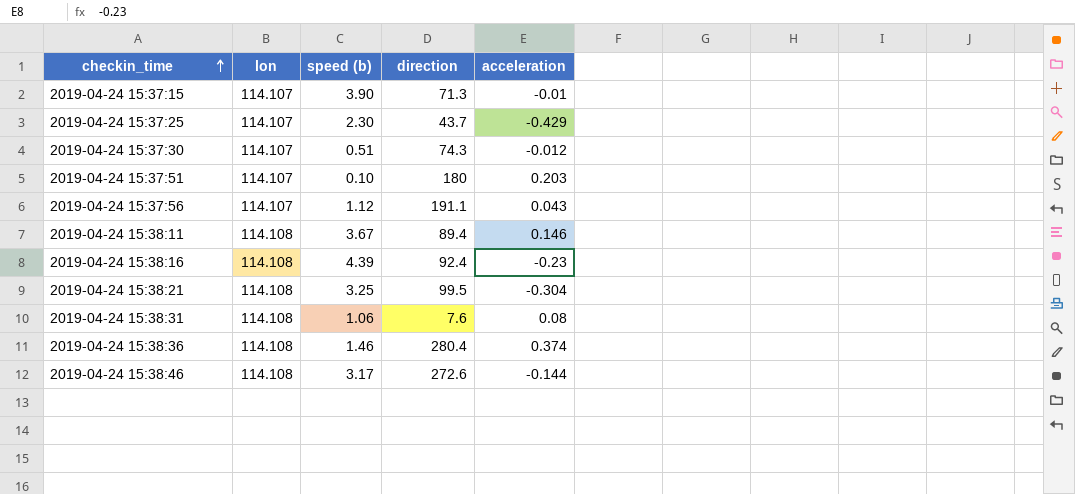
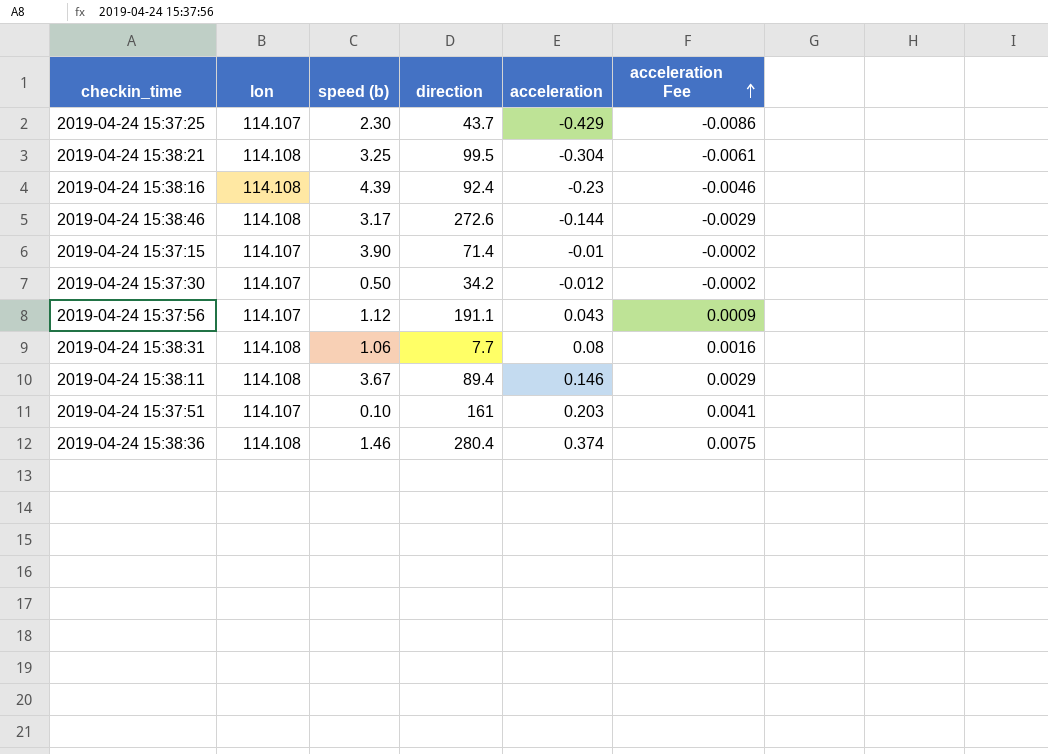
row order: checkin_time ascending -> acceleration Fee ascending
column acceleration Fee | formula: none -> [acceleration] * 0.02
2019-04-24 15:37:15 | direction: 71.3 -> 71.4
2019-04-24 15:37:30 | speed (b): 0.51 -> 0.50
2019-04-24 15:37:30 | direction: 74.3 -> 34.2
2019-04-24 15:38:31 | direction: 7.6 -> 7.7
2019-04-24 15:37:51 | direction: 180 -> 161

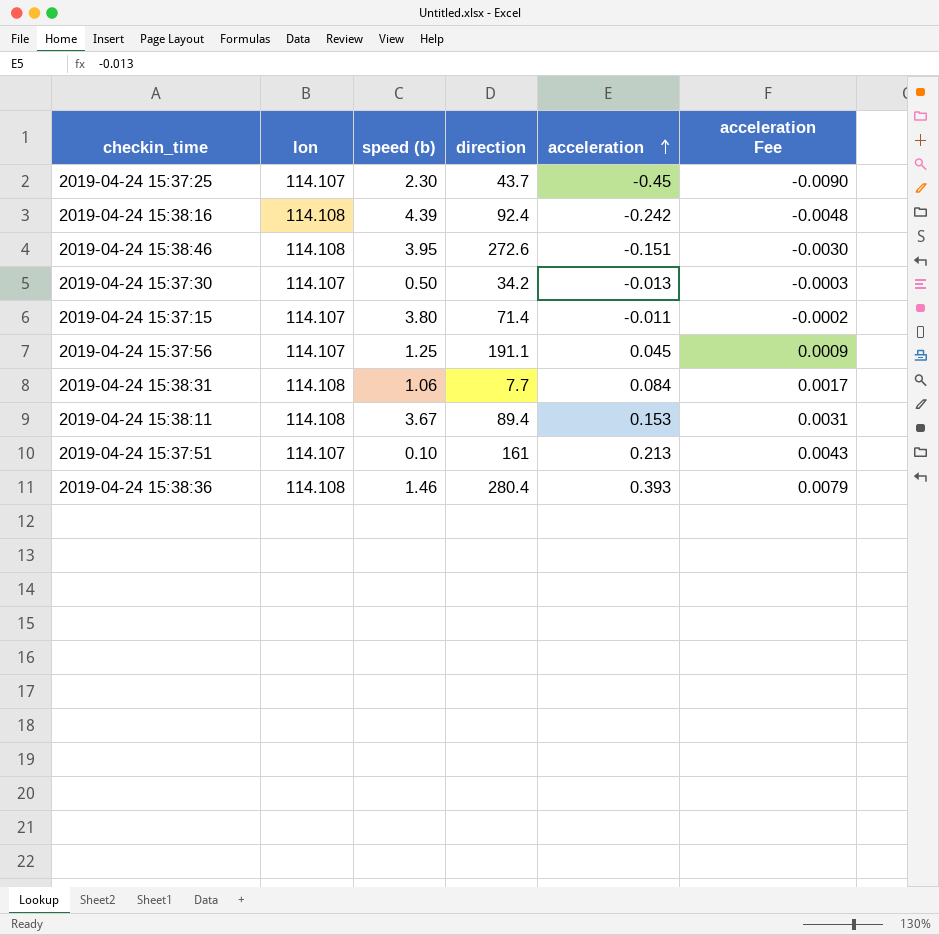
row order: acceleration Fee ascending -> acceleration ascending
row 2019-04-24 15:38:21: 114.108 | 3.25 | 99.5 | -0.304 | -0.0061 -> none
2019-04-24 15:37:25 | acceleration: -0.429 -> -0.45
2019-04-24 15:37:25 | acceleration Fee: -0.0086 -> -0.0090
2019-04-24 15:38:16 | acceleration: -0.23 -> -0.242
2019-04-24 15:38:16 | acceleration Fee: -0.0046 -> -0.0048
2019-04-24 15:38:46 | speed (b): 3.17 -> 3.95
2019-04-24 15:38:46 | acceleration: -0.144 -> -0.151
2019-04-24 15:38:46 | acceleration Fee: -0.0029 -> -0.0030
2019-04-24 15:37:30 | acceleration: -0.012 -> -0.013
2019-04-24 15:37:30 | acceleration Fee: -0.0002 -> -0.0003
2019-04-24 15:37:15 | speed (b): 3.90 -> 3.80
2019-04-24 15:37:15 | acceleration: -0.01 -> -0.011
2019-04-24 15:37:56 | speed (b): 1.12 -> 1.25
2019-04-24 15:37:56 | acceleration: 0.043 -> 0.045
2019-04-24 15:38:31 | acceleration: 0.08 -> 0.084
2019-04-24 15:38:31 | acceleration Fee: 0.0016 -> 0.0017
2019-04-24 15:38:11 | acceleration: 0.146 -> 0.153
2019-04-24 15:38:11 | acceleration Fee: 0.0029 -> 0.0031
2019-04-24 15:37:51 | acceleration: 0.203 -> 0.213
2019-04-24 15:37:51 | acceleration Fee: 0.0041 -> 0.0043
2019-04-24 15:38:36 | acceleration: 0.374 -> 0.393
2019-04-24 15:38:36 | acceleration Fee: 0.0075 -> 0.0079

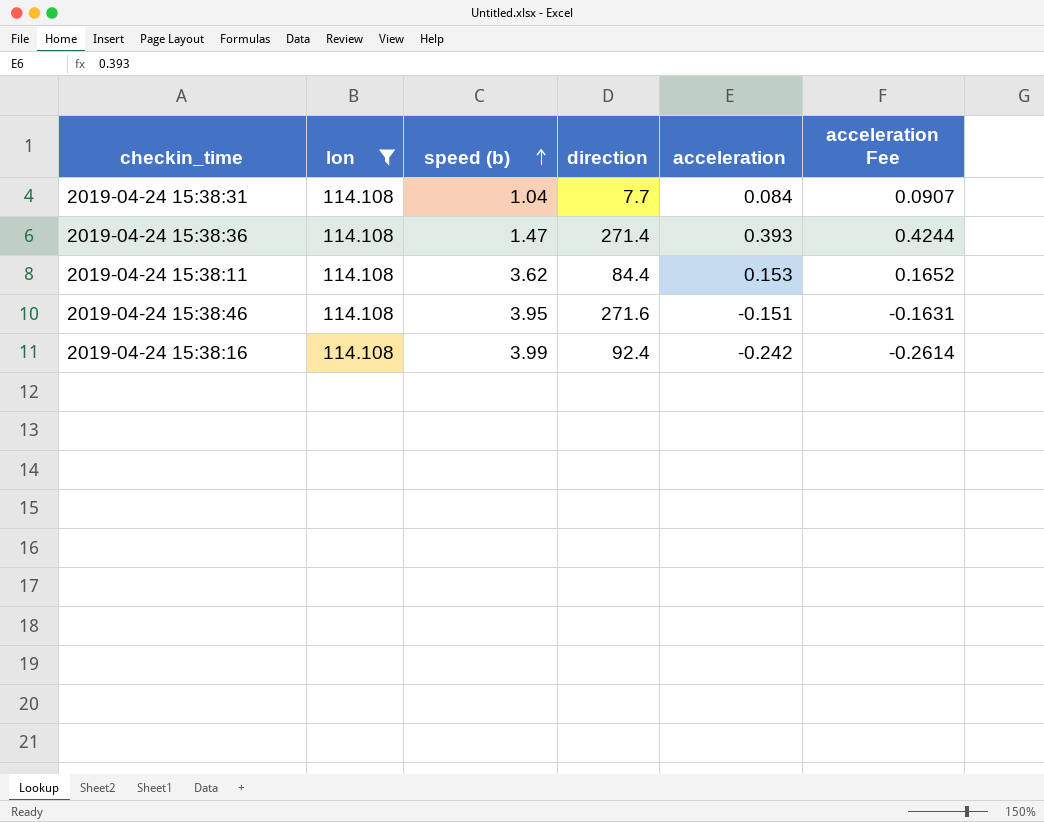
filter: none -> lon = 114.108
row order: acceleration ascending -> speed (b) ascending
column acceleration Fee | formula: [acceleration] * 0.02 -> [acceleration] * 1.08
2019-04-24 15:38:31 | speed (b): 1.06 -> 1.04
2019-04-24 15:38:36 | speed (b): 1.46 -> 1.47
2019-04-24 15:38:36 | direction: 280.4 -> 271.4
2019-04-24 15:38:11 | speed (b): 3.67 -> 3.62
2019-04-24 15:38:11 | direction: 89.4 -> 84.4
2019-04-24 15:38:46 | direction: 272.6 -> 271.6
2019-04-24 15:38:16 | speed (b): 4.39 -> 3.99

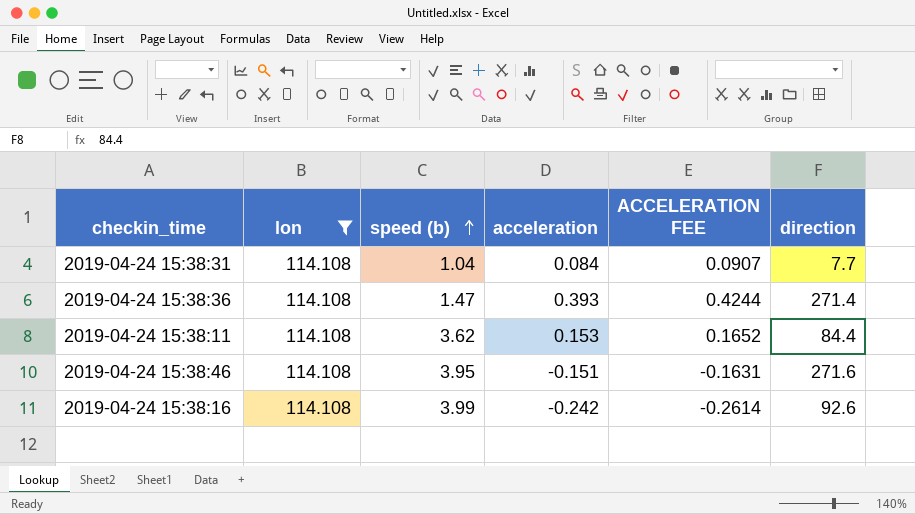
column name: acceleration Fee -> ACCELERATION FEE
column direction | position: 4 -> 6
2019-04-24 15:38:16 | direction: 92.4 -> 92.6

